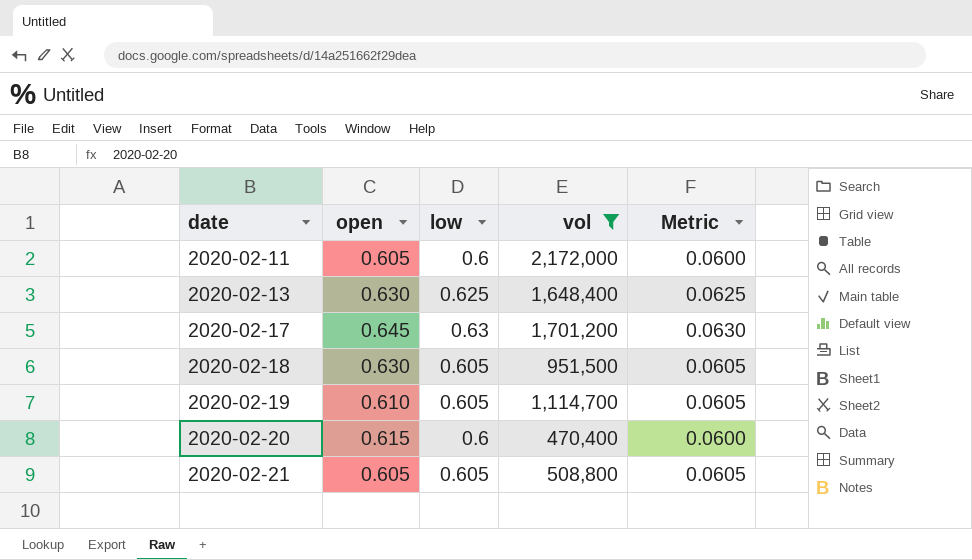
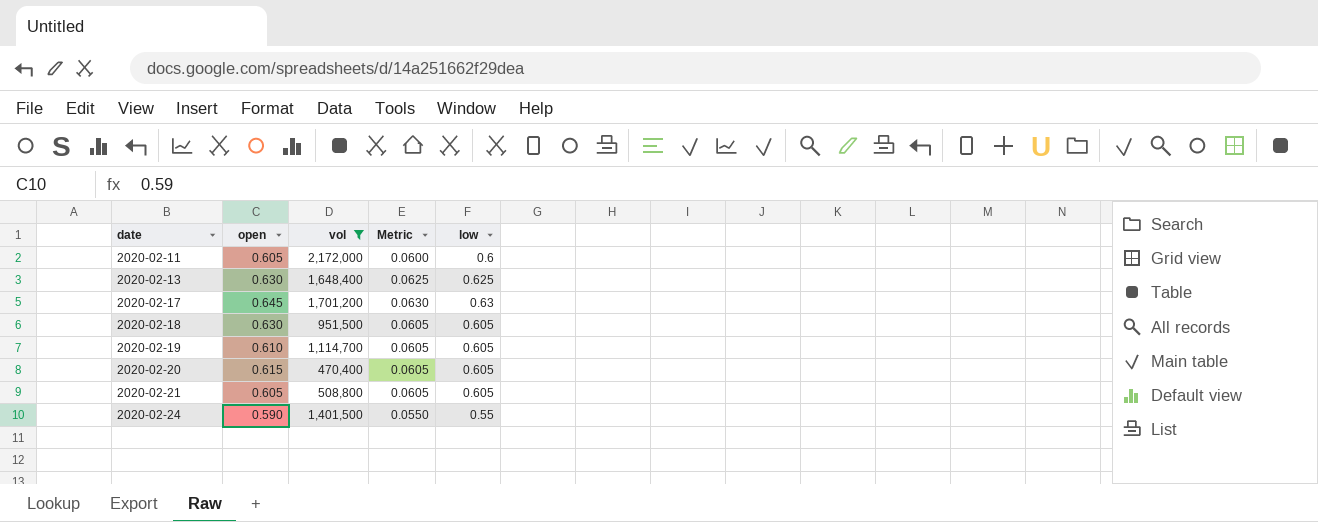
column low | position: 3 -> 5
2020-02-20 | Metric: 0.0600 -> 0.0605
2020-02-20 | low: 0.6 -> 0.605
row 2020-02-24: none -> 0.590 | 1,401,500 | 0.0550 | 0.55

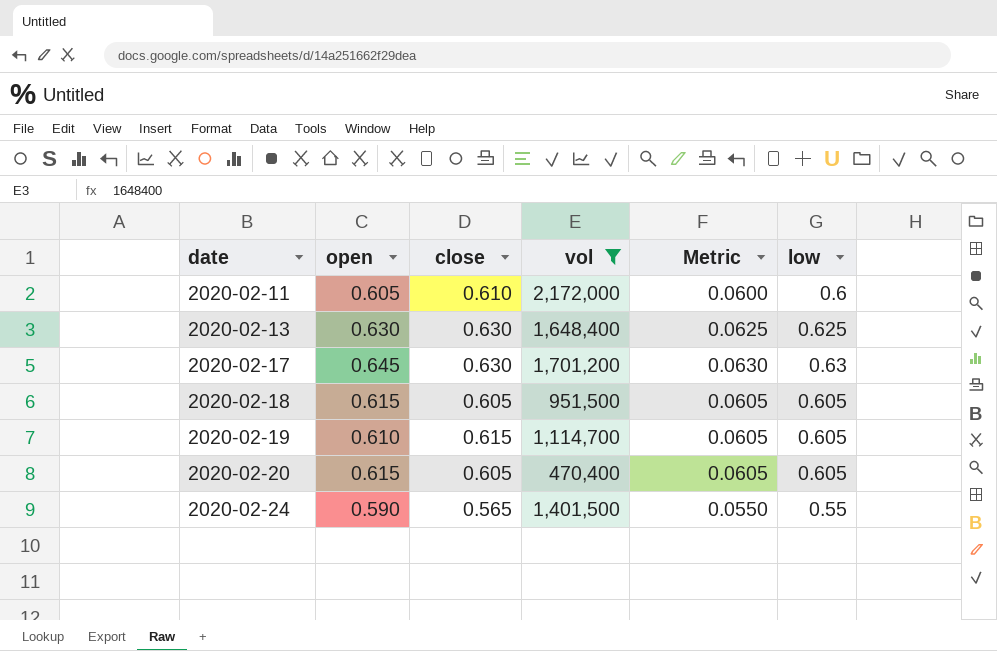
column close | position: none -> 3
row 2020-02-21: 0.605 | 508,800 | 0.0605 | 0.605 -> none
2020-02-18 | open: 0.630 -> 0.615

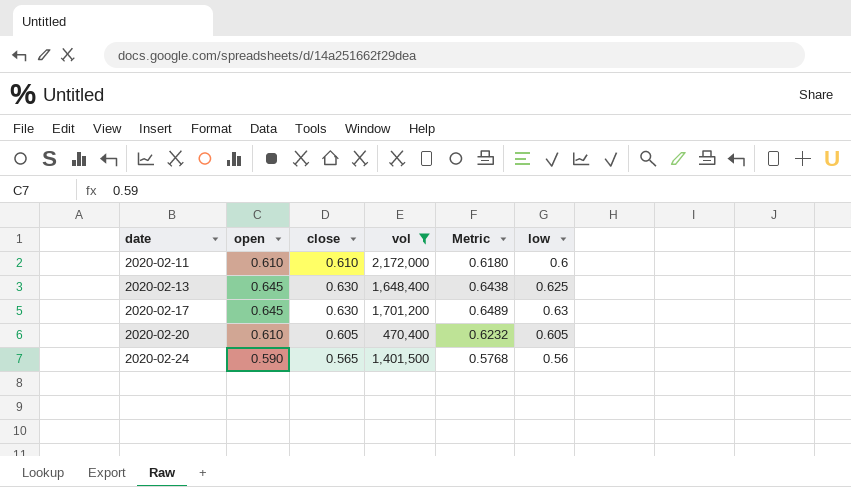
column Metric | formula: [low] * 0.1 -> [low] * 1.03
row 2020-02-18: 0.615 | 0.605 | 951,500 | 0.0605 | 0.605 -> none
row 2020-02-19: 0.610 | 0.615 | 1,114,700 | 0.0605 | 0.605 -> none
2020-02-11 | open: 0.605 -> 0.610
2020-02-13 | open: 0.630 -> 0.645
2020-02-20 | open: 0.615 -> 0.610
2020-02-24 | low: 0.55 -> 0.56

